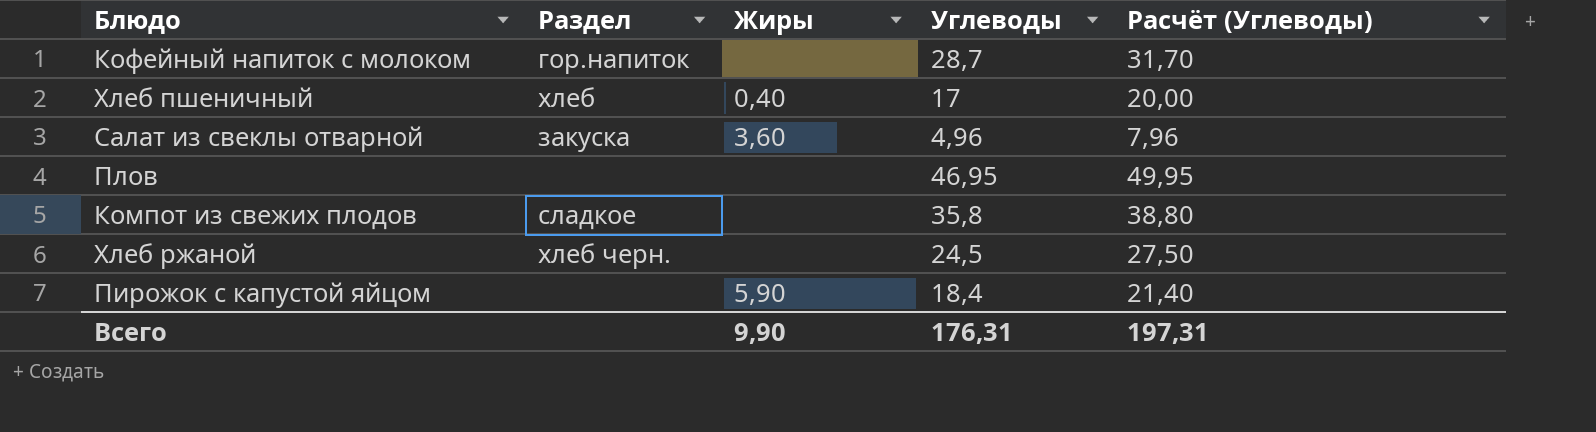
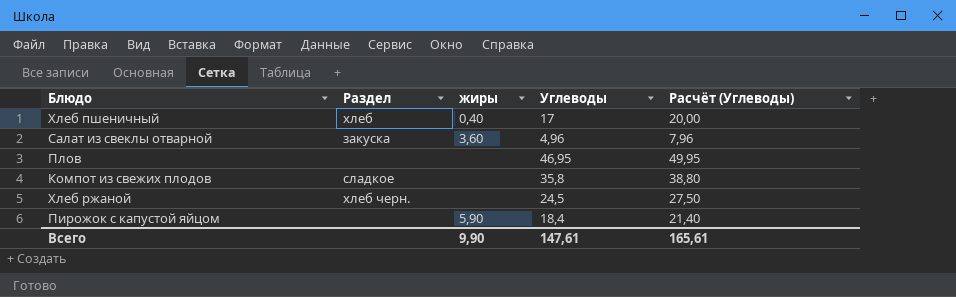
column name: Жиры -> жиры
row Кофейный напиток с молоком: гор.напиток | none | 28,7 | 31,70 -> none
Всего | Углеводы: 176,31 -> 147,61
Всего | Расчёт (Углеводы): 197,31 -> 165,61

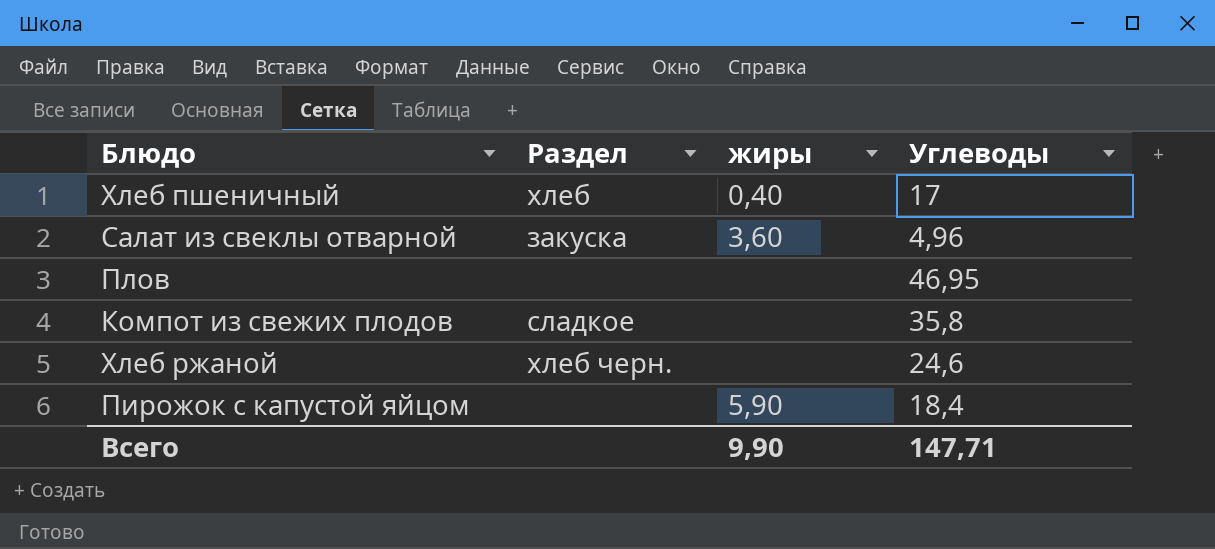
column Расчёт (Углеводы) | formula: [Углеводы] + 3 -> none
Хлеб ржаной | Углеводы: 24,5 -> 24,6
Всего | Углеводы: 147,61 -> 147,71

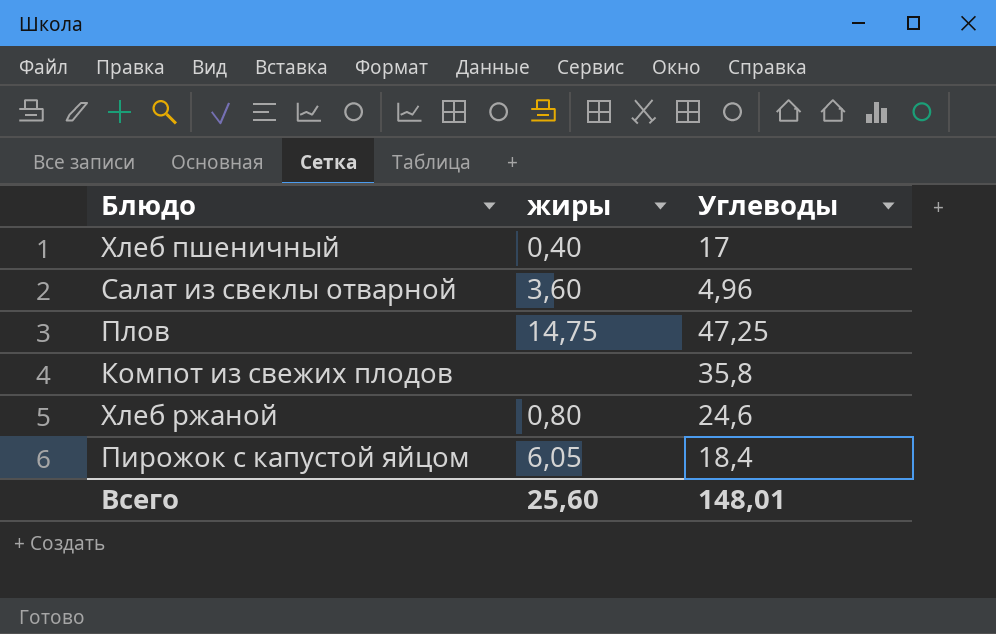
column Раздел | position: 2 -> none
Плов | жиры: none -> 14,75
Плов | Углеводы: 46,95 -> 47,25
Хлеб ржаной | жиры: none -> 0,80
Пирожок с капустой яйцом | жиры: 5,90 -> 6,05
Всего | жиры: 9,90 -> 25,60
Всего | Углеводы: 147,71 -> 148,01

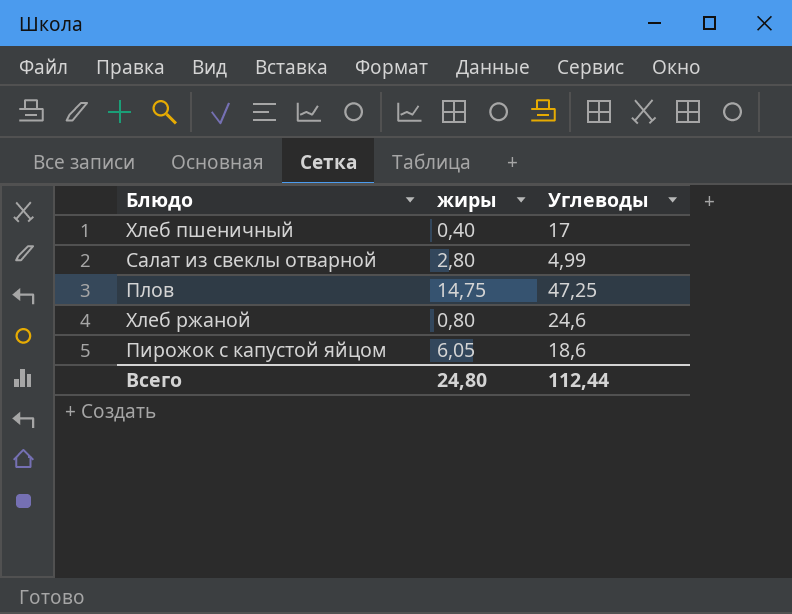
row Компот из свежих плодов: none | 35,8 -> none
Салат из свеклы отварной | жиры: 3,60 -> 2,80
Салат из свеклы отварной | Углеводы: 4,96 -> 4,99
Пирожок с капустой яйцом | Углеводы: 18,4 -> 18,6
Всего | жиры: 25,60 -> 24,80
Всего | Углеводы: 148,01 -> 112,44

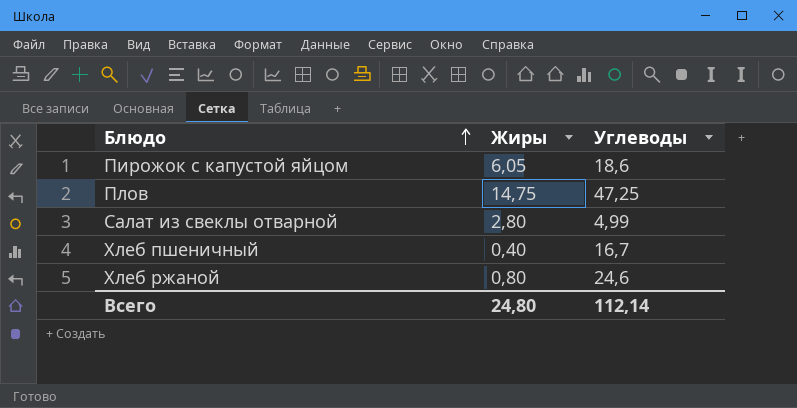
row order: none -> Блюдо ascending
column name: жиры -> Жиры
Хлеб пшеничный | Углеводы: 17 -> 16,7
Всего | Углеводы: 112,44 -> 112,14

